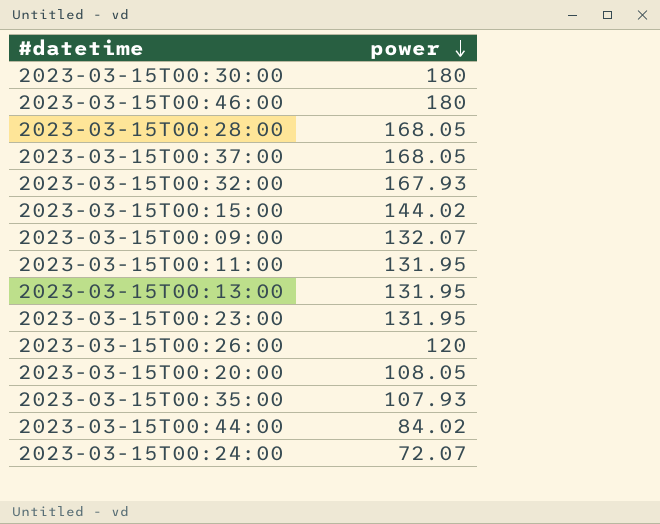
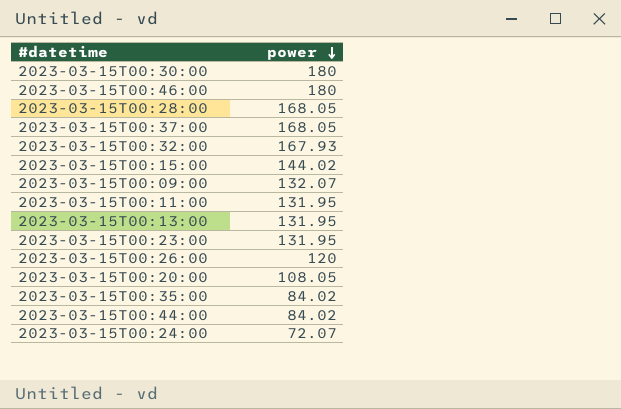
2023-03-15T00:35:00 | power: 107.93 -> 84.02

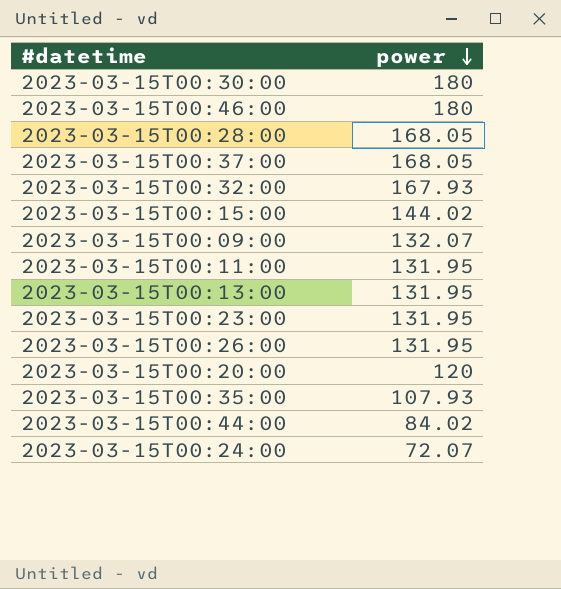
2023-03-15T00:26:00 | power: 120 -> 131.95
2023-03-15T00:20:00 | power: 108.05 -> 120
2023-03-15T00:35:00 | power: 84.02 -> 107.93

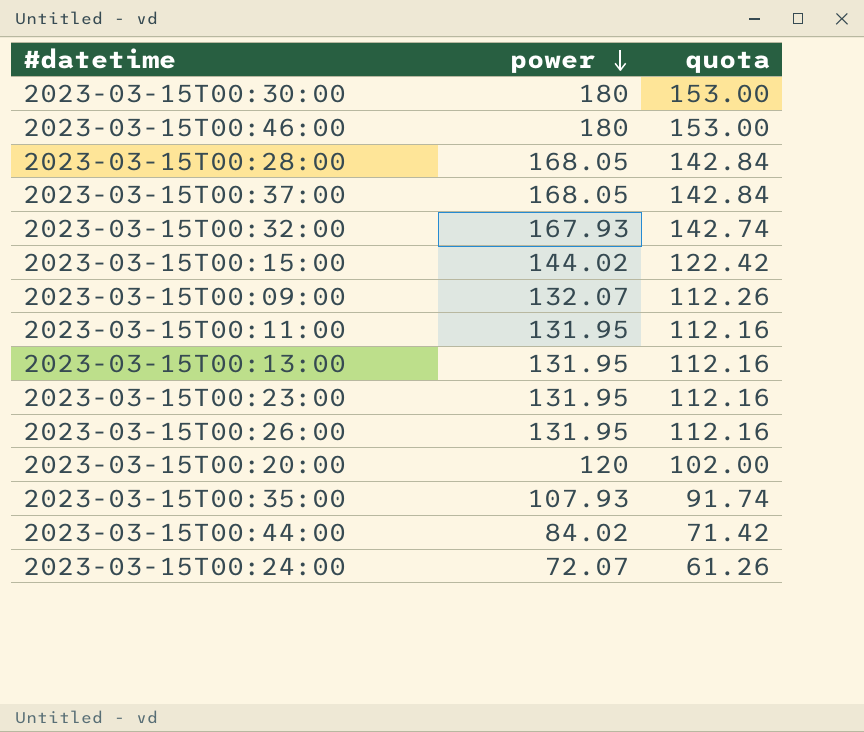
column quota | formula: none -> [power] * 0.85

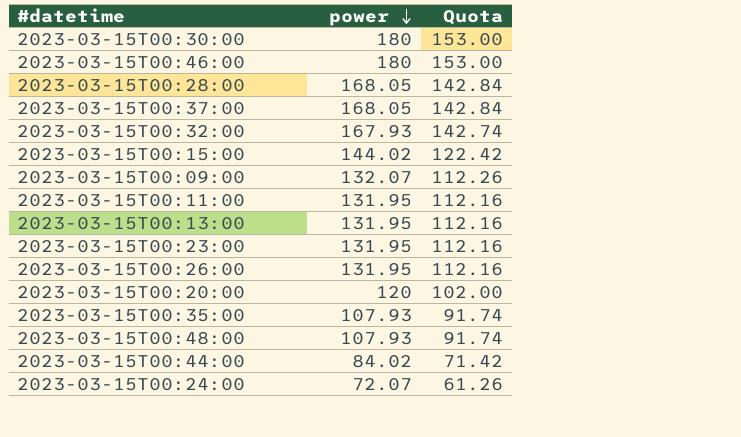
column name: quota -> Quota
row 2023-03-15T00:48:00: none -> 107.93 | 91.74

